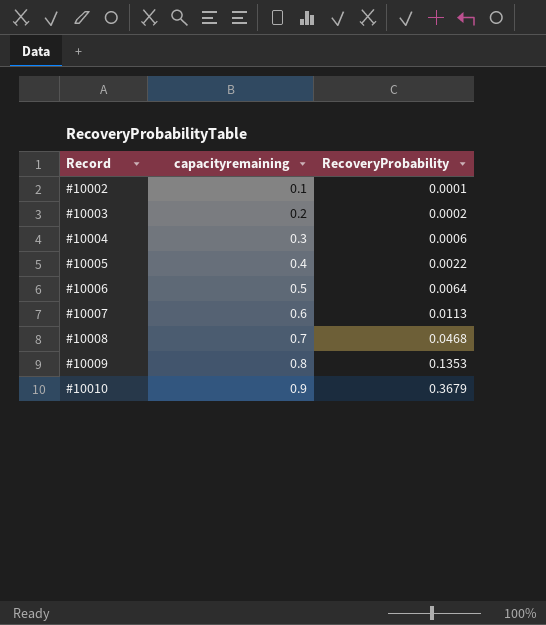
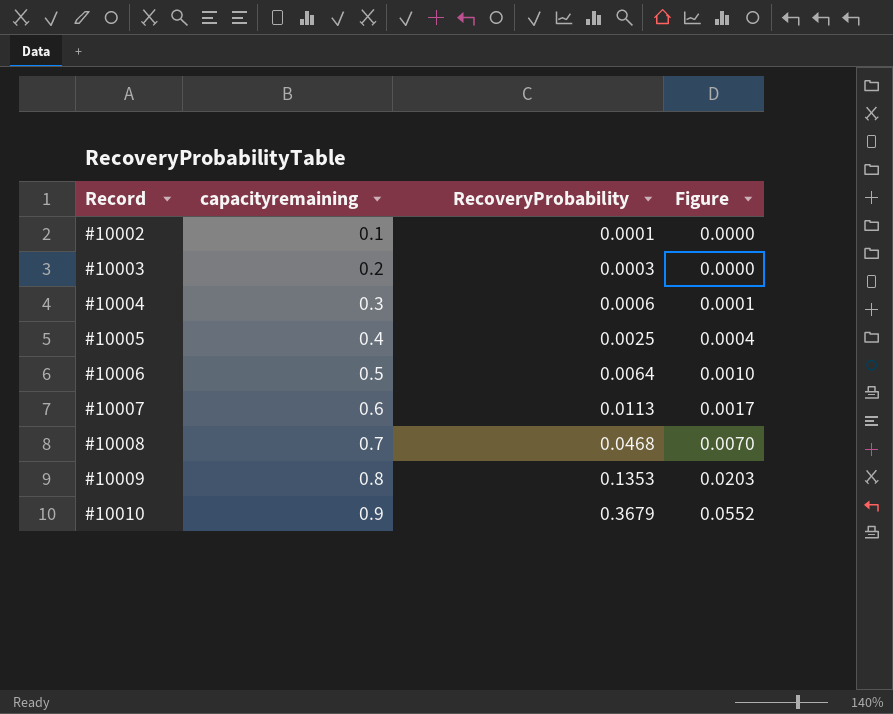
column Figure | formula: none -> [RecoveryProbability] * 0.15
#10003 | RecoveryProbability: 0.0002 -> 0.0003
#10005 | RecoveryProbability: 0.0022 -> 0.0025

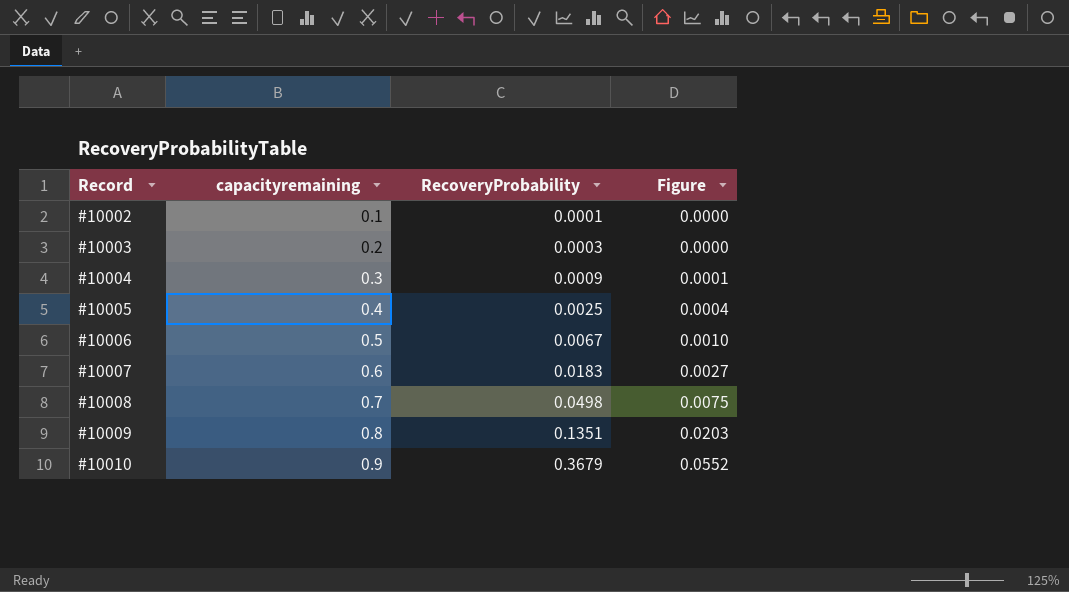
#10004 | RecoveryProbability: 0.0006 -> 0.0009
#10006 | RecoveryProbability: 0.0064 -> 0.0067
#10007 | RecoveryProbability: 0.0113 -> 0.0183
#10007 | Figure: 0.0017 -> 0.0027
#10008 | RecoveryProbability: 0.0468 -> 0.0498
#10008 | Figure: 0.0070 -> 0.0075
#10009 | RecoveryProbability: 0.1353 -> 0.1351

